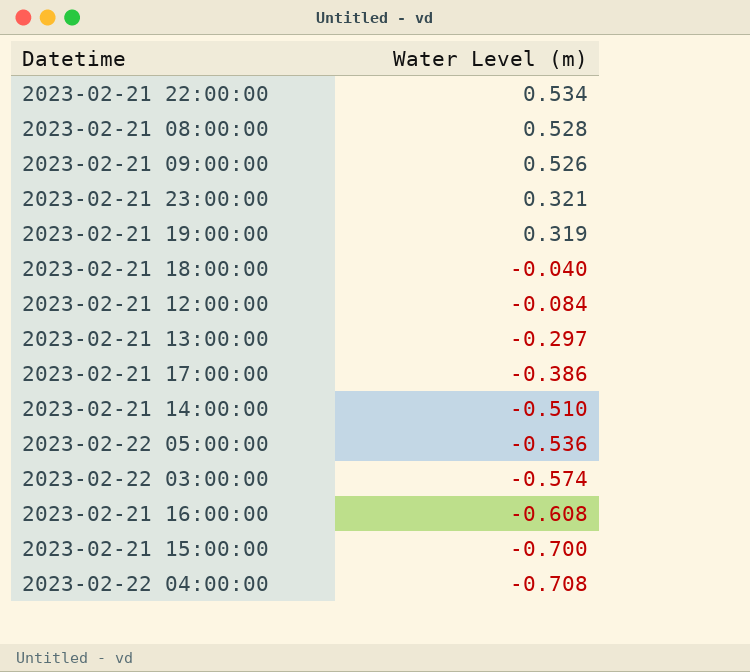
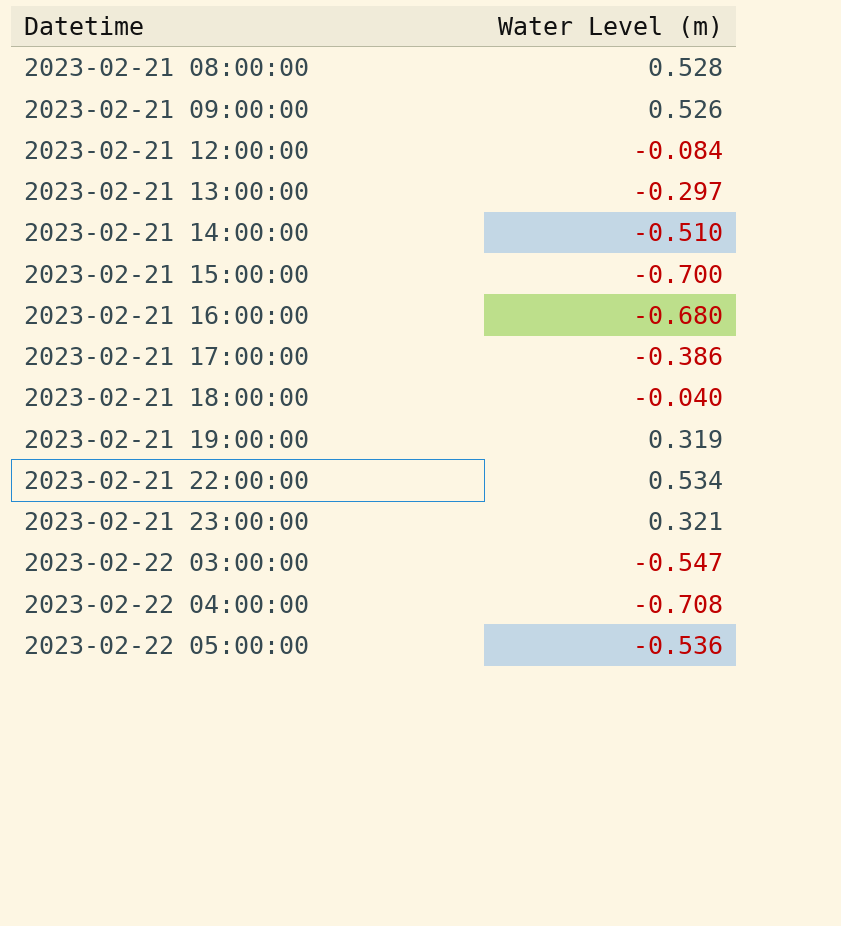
row order: Water Level (m) descending -> Datetime ascending
2023-02-21 16:00:00 | Water Level (m): -0.608 -> -0.680
2023-02-22 03:00:00 | Water Level (m): -0.574 -> -0.547

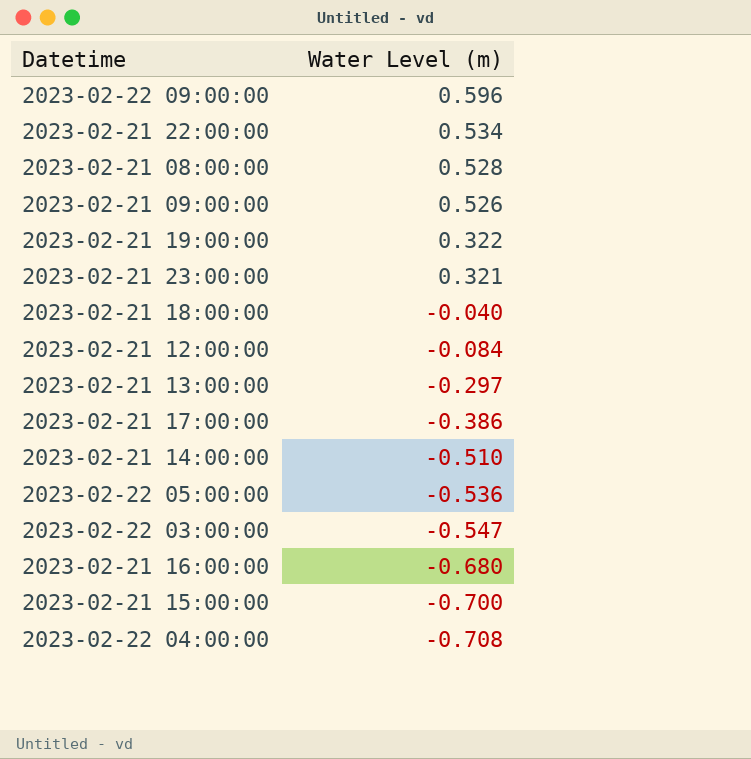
row order: Datetime ascending -> Water Level (m) descending
row 2023-02-22 09:00:00: none -> 0.596
2023-02-21 19:00:00 | Water Level (m): 0.319 -> 0.322

